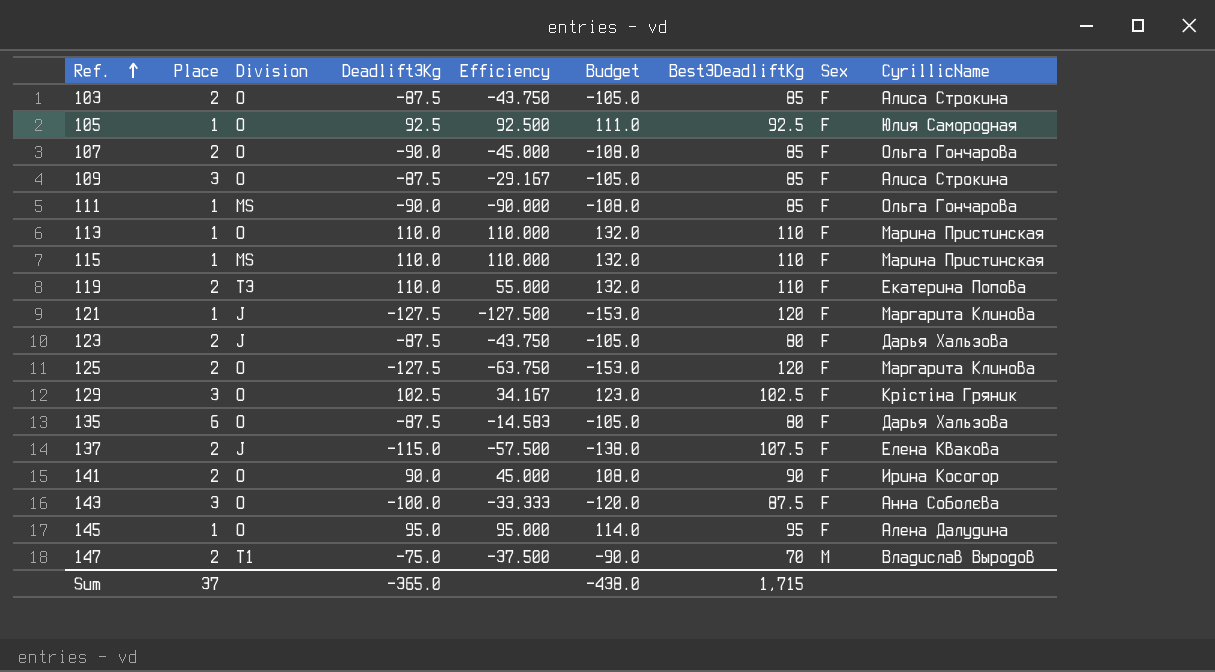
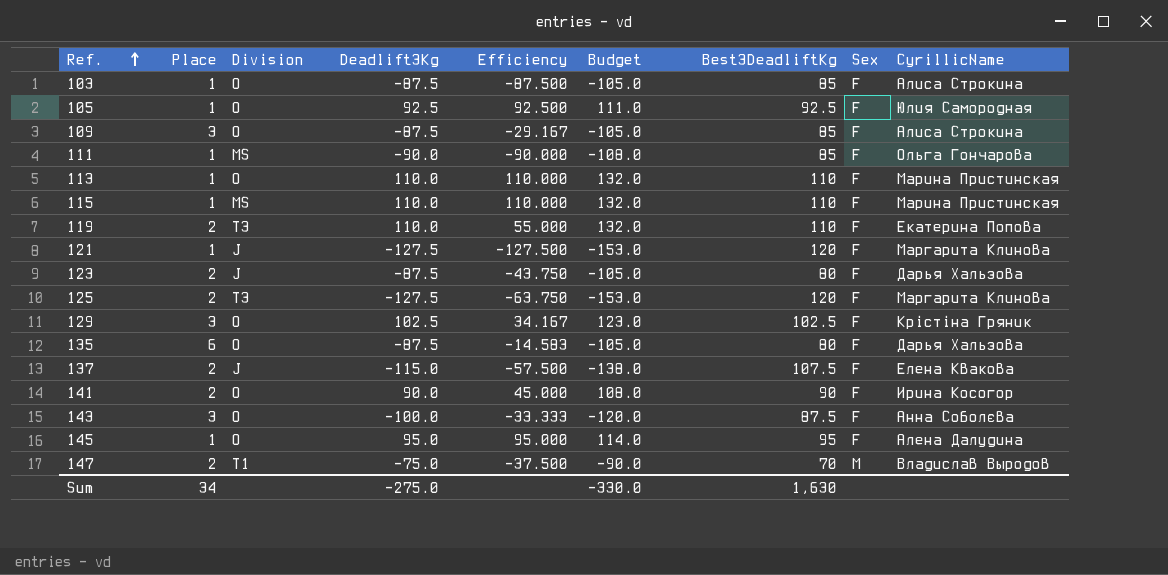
row 107: 2 | O | -90.0 | -45.000 | -108.0 | 85 | F | Ольга Гончарова -> none
103 | Place: 2 -> 1
103 | Efficiency: -43.750 -> -87.500
125 | Division: O -> T3
Sum | Place: 37 -> 34
Sum | Deadlift3Kg: -365.0 -> -275.0
Sum | Budget: -438.0 -> -330.0
Sum | Best3DeadliftKg: 1,715 -> 1,630

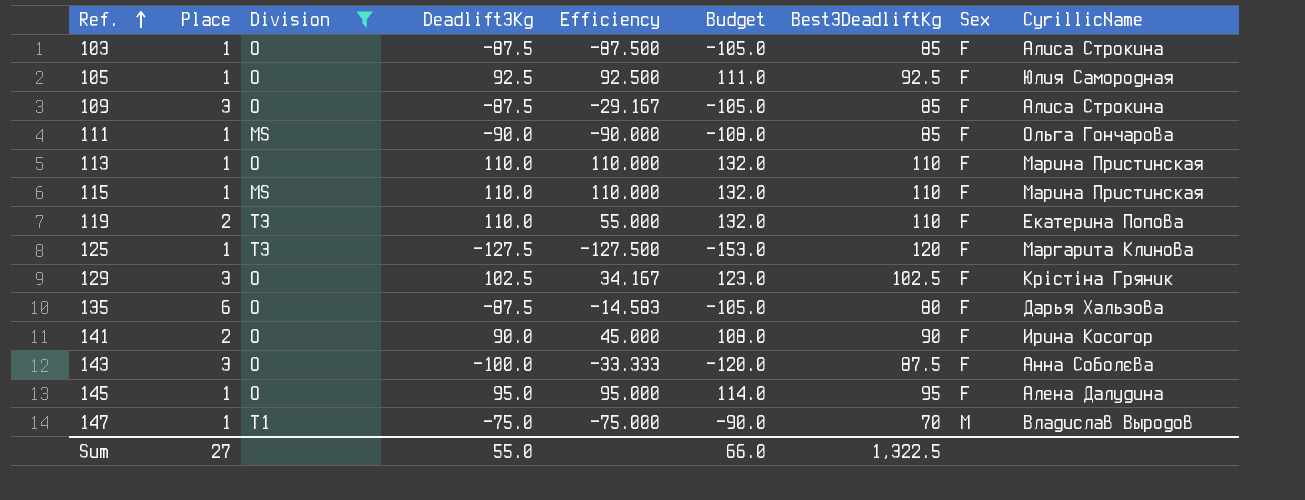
filter: none -> Division != J
125 | Place: 2 -> 1
125 | Efficiency: -63.750 -> -127.500
147 | Place: 2 -> 1
147 | Efficiency: -37.500 -> -75.000
Sum | Place: 34 -> 27
Sum | Deadlift3Kg: -275.0 -> 55.0
Sum | Budget: -330.0 -> 66.0
Sum | Best3DeadliftKg: 1,630 -> 1,322.5

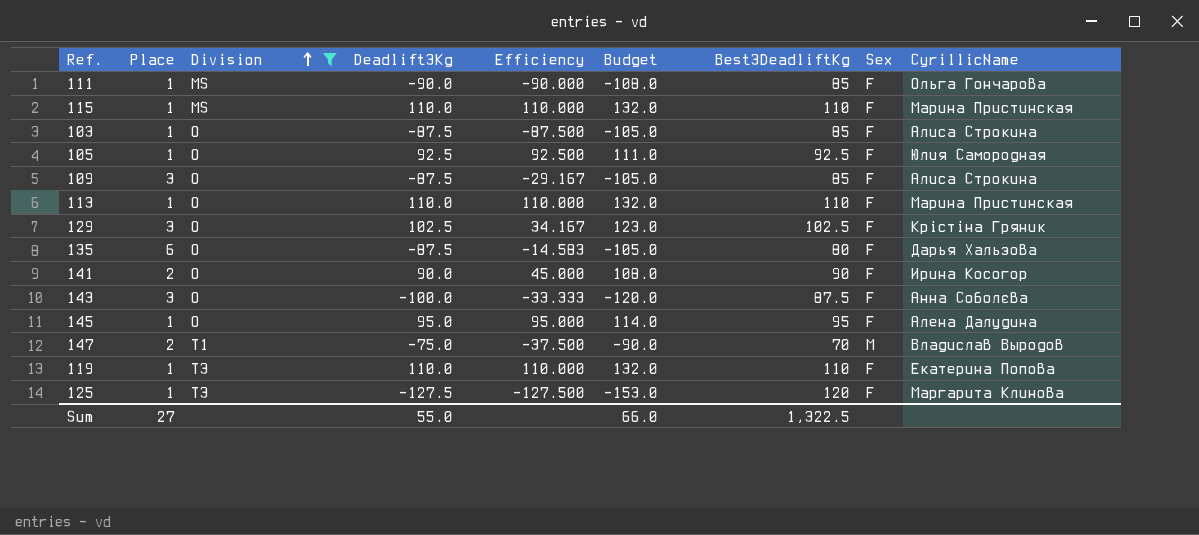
row order: Ref. ascending -> Division ascending
147 | Place: 1 -> 2
147 | Efficiency: -75.000 -> -37.500
119 | Place: 2 -> 1
119 | Efficiency: 55.000 -> 110.000

